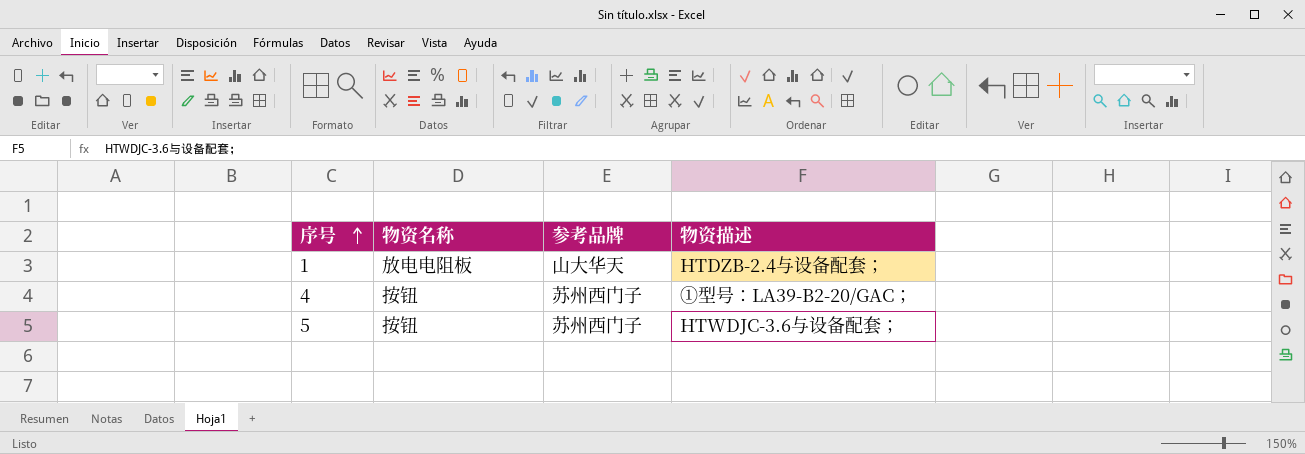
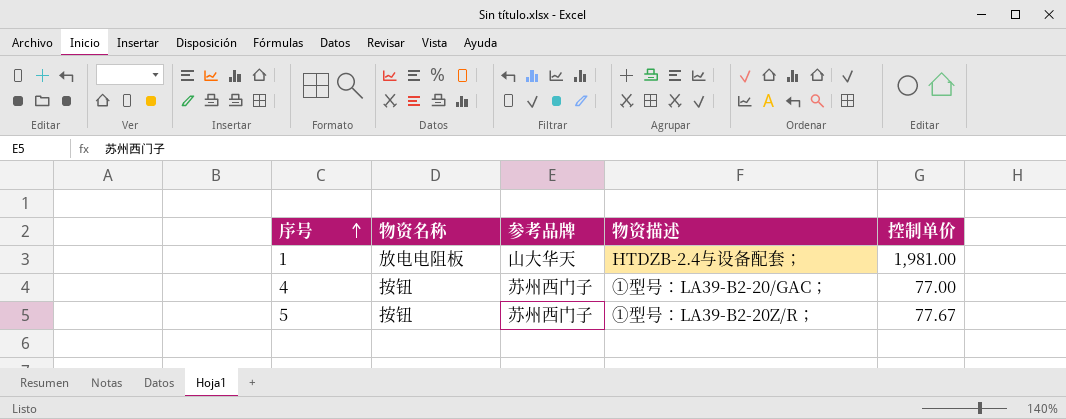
column 控制单价 | position: none -> 5
5 | 物资描述: HTWDJC-3.6与设备配套； -> ①型号：LA39-B2-20Z/R；

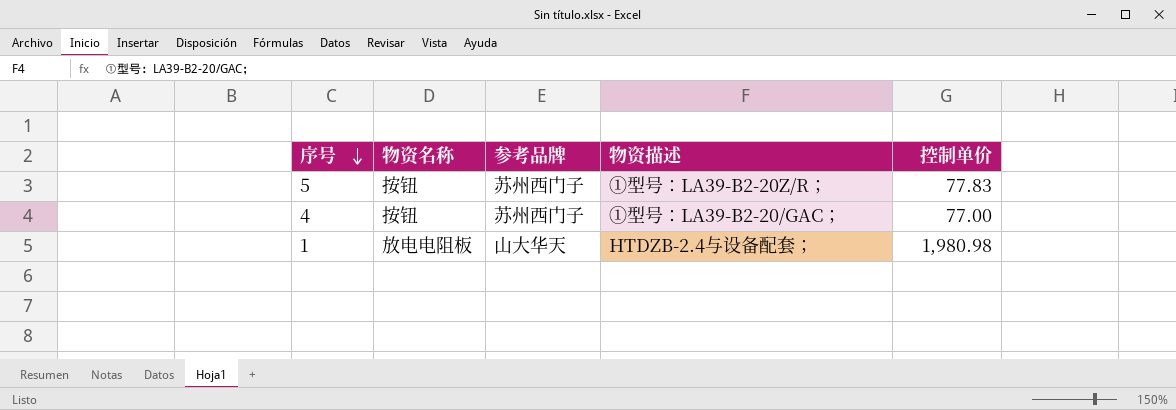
row order: 序号 ascending -> 序号 descending
5 | 控制单价: 77.67 -> 77.83
1 | 控制单价: 1,981.00 -> 1,980.98

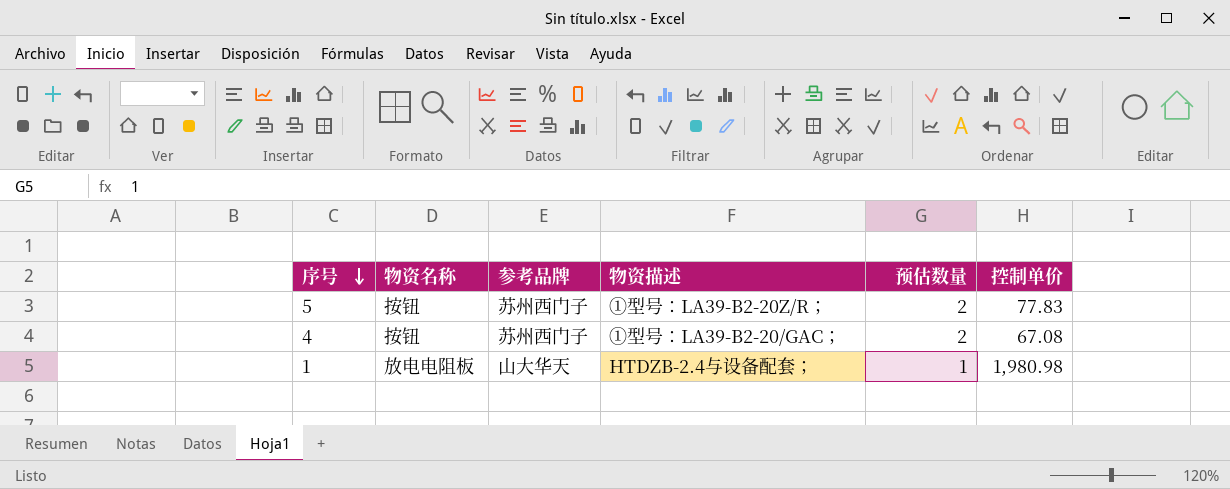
column 预估数量 | position: none -> 5
4 | 控制单价: 77.00 -> 67.08

